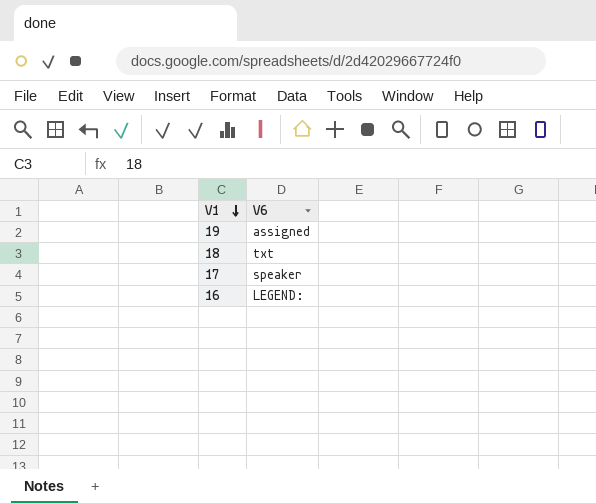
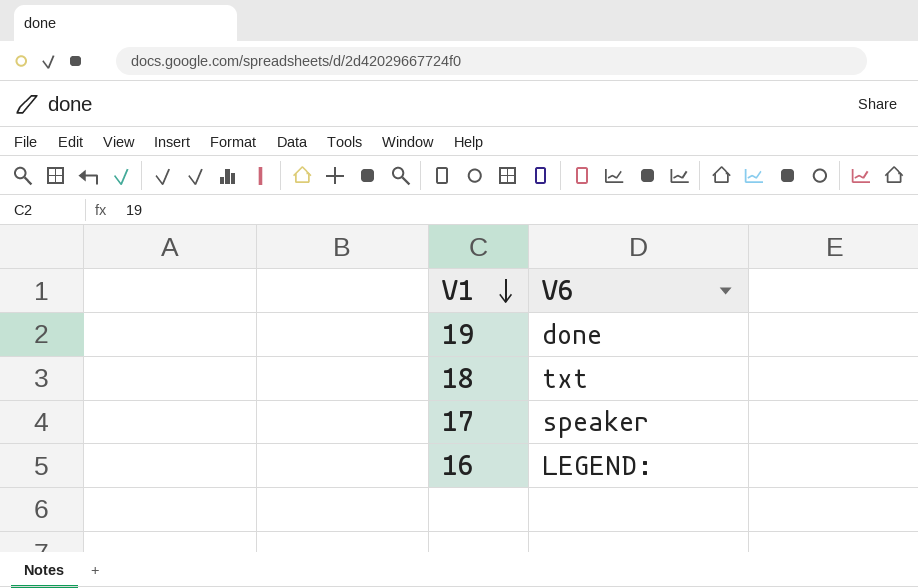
19 | V6: assigned -> done

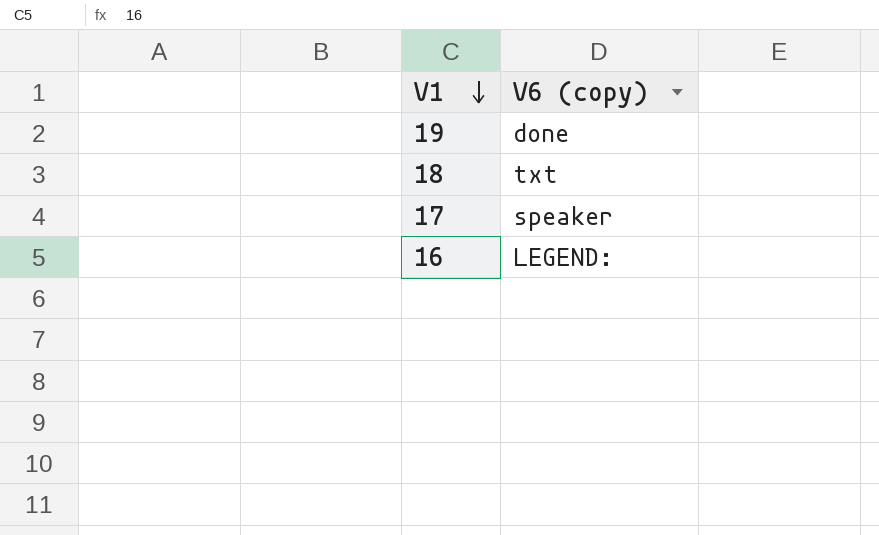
column name: V6 -> V6 (copy)

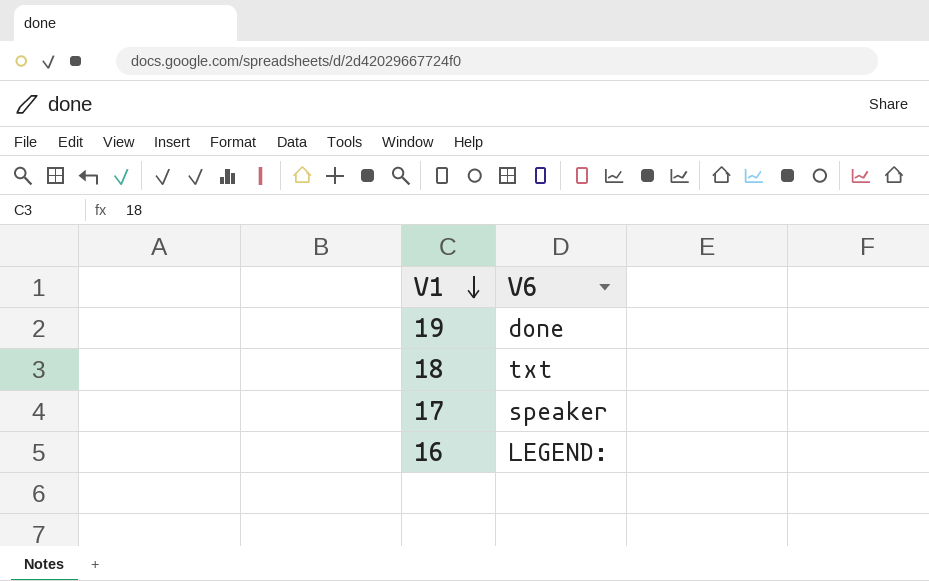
column name: V6 (copy) -> V6

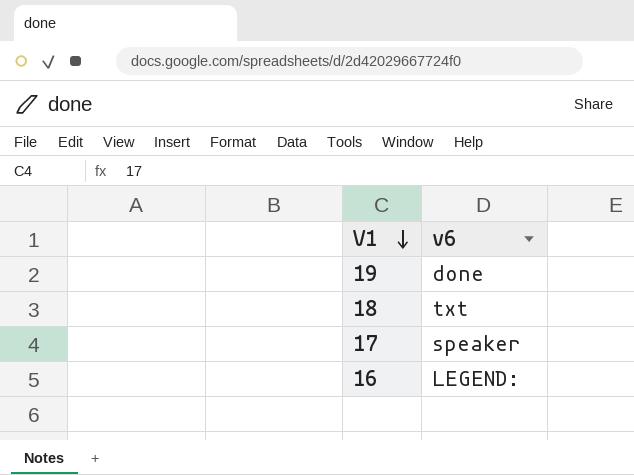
column name: V6 -> v6

